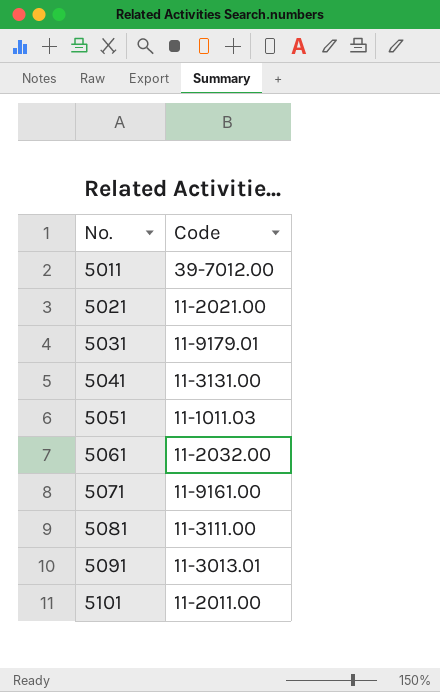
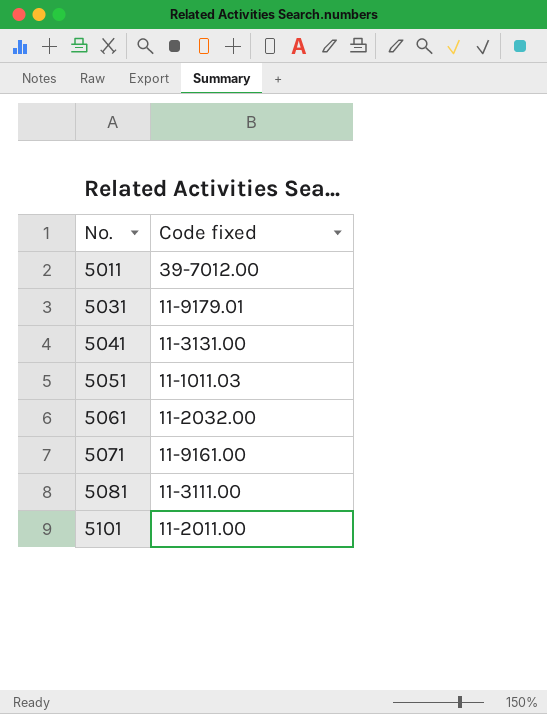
column name: Code -> Code fixed
row 5021: 11-2021.00 -> none
row 5091: 11-3013.01 -> none

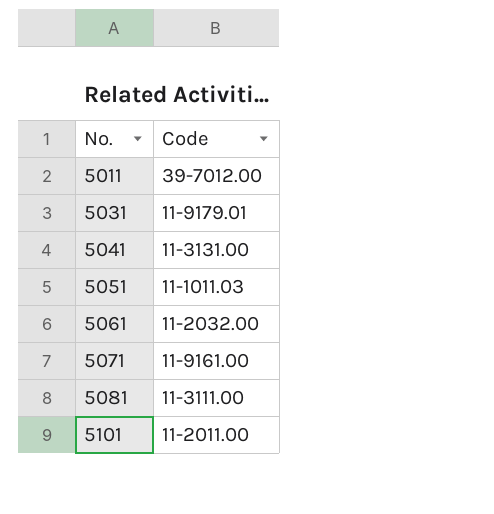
column name: Code fixed -> Code

